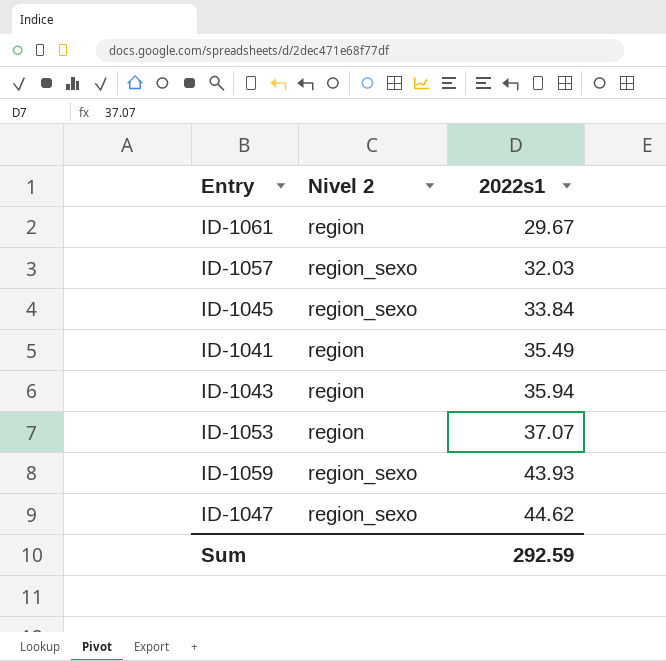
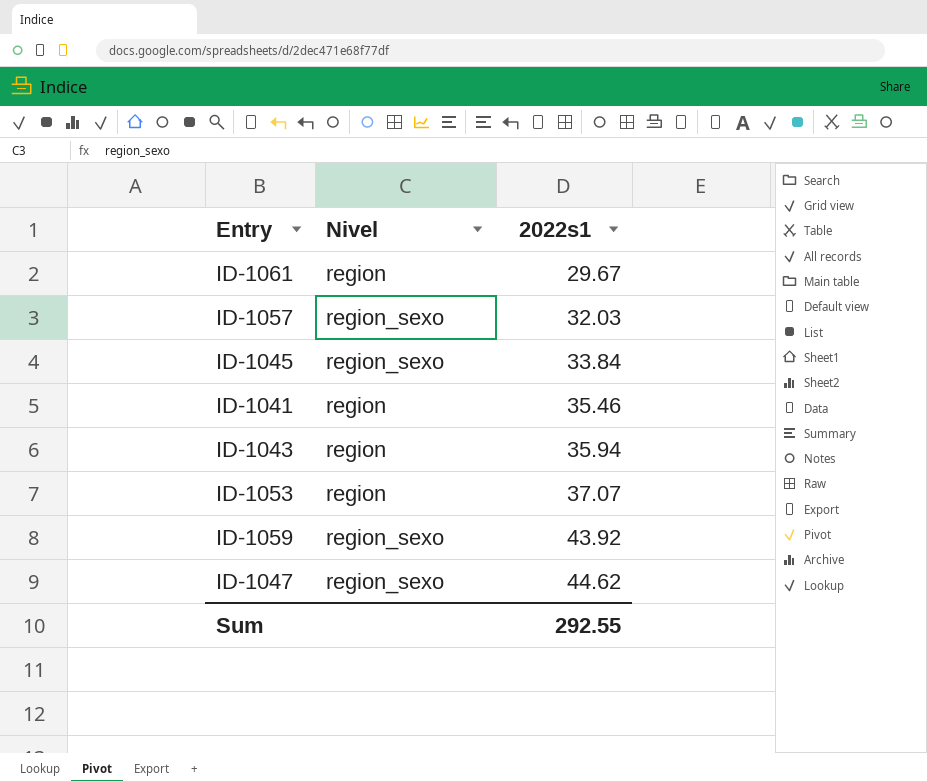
column name: Nivel 2 -> Nivel
ID-1041 | 2022s1: 35.49 -> 35.46
ID-1059 | 2022s1: 43.93 -> 43.92
Sum | 2022s1: 292.59 -> 292.55

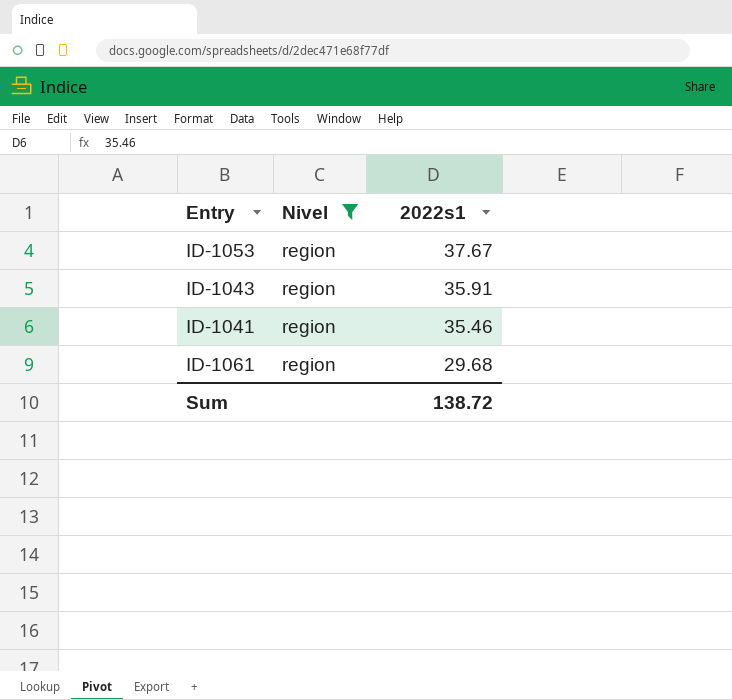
filter: none -> Nivel = region
row order: 2022s1 ascending -> 2022s1 descending
ID-1053 | 2022s1: 37.07 -> 37.67
ID-1043 | 2022s1: 35.94 -> 35.91
ID-1061 | 2022s1: 29.67 -> 29.68
Sum | 2022s1: 292.55 -> 138.72

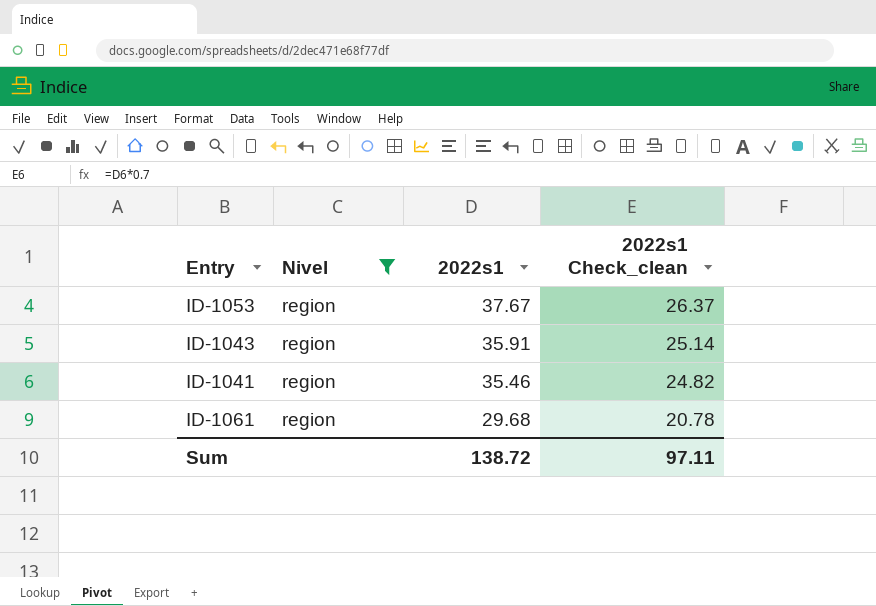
column 2022s1 Check_clean | formula: none -> [2022s1] * 0.7

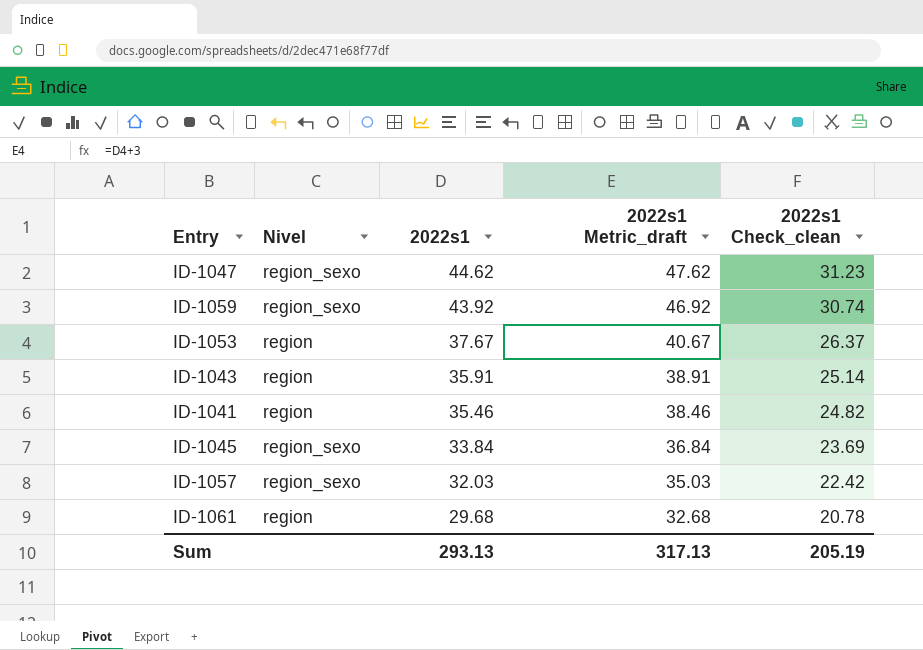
filter: Nivel = region -> none
column 2022s1 Metric_draft | formula: none -> [2022s1] + 3
Sum | 2022s1: 138.72 -> 293.13
Sum | 2022s1 Check_clean: 97.11 -> 205.19

